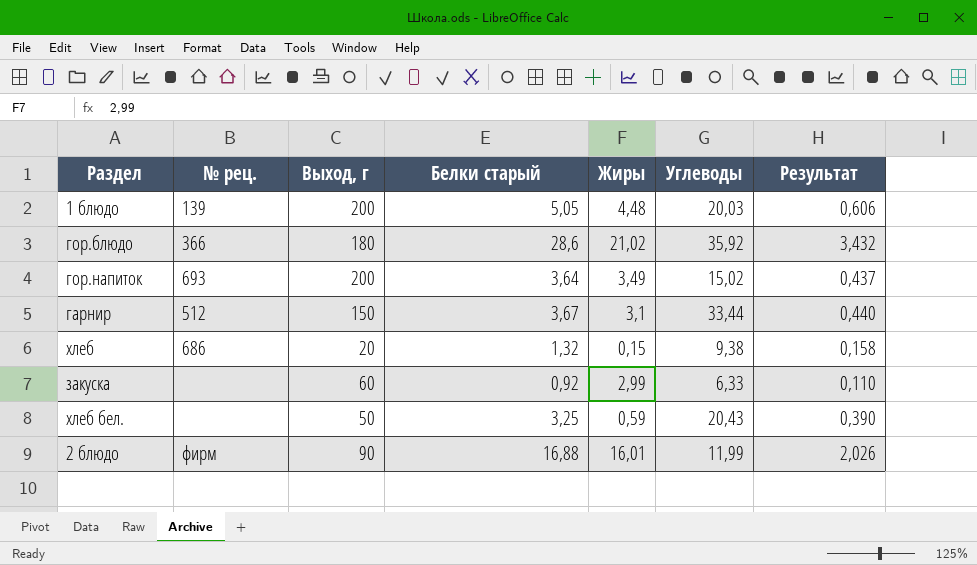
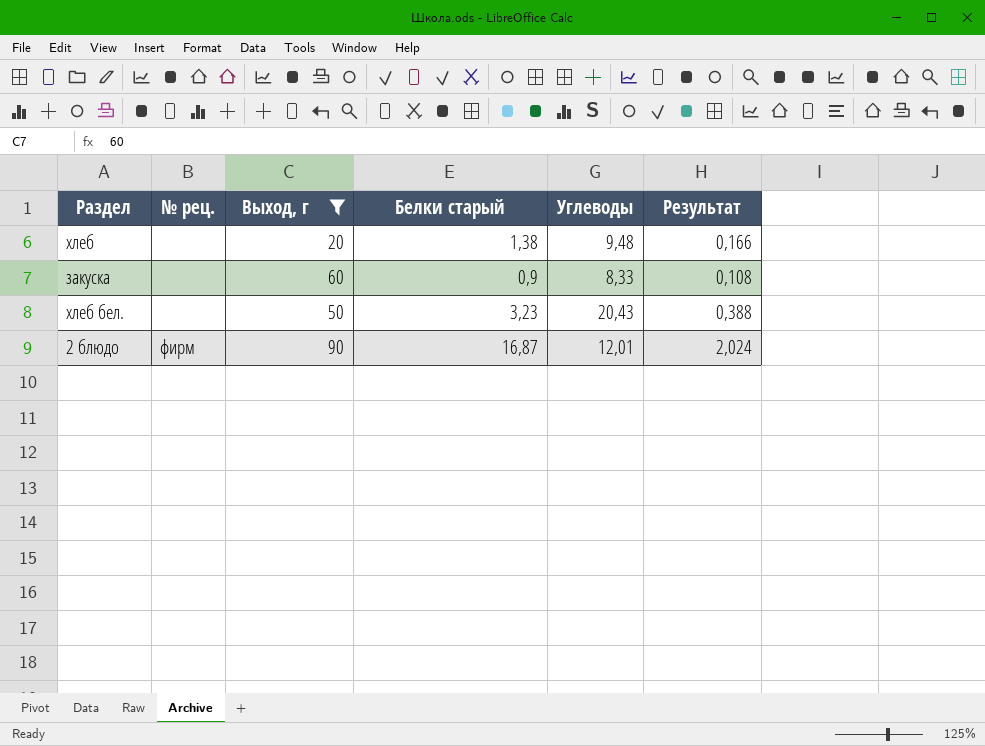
filter: none -> Выход, г <= 90
column Жиры | position: 5 -> none
хлеб | № рец.: 686 -> none
хлеб | Белки старый: 1,32 -> 1,38
хлеб | Углеводы: 9,38 -> 9,48
хлеб | Результат: 0,158 -> 0,166
закуска | Белки старый: 0,92 -> 0,9
закуска | Углеводы: 6,33 -> 8,33
закуска | Результат: 0,110 -> 0,108
хлеб бел. | Белки старый: 3,25 -> 3,23
хлеб бел. | Результат: 0,390 -> 0,388
2 блюдо | Белки старый: 16,88 -> 16,87
2 блюдо | Углеводы: 11,99 -> 12,01
2 блюдо | Результат: 2,026 -> 2,024

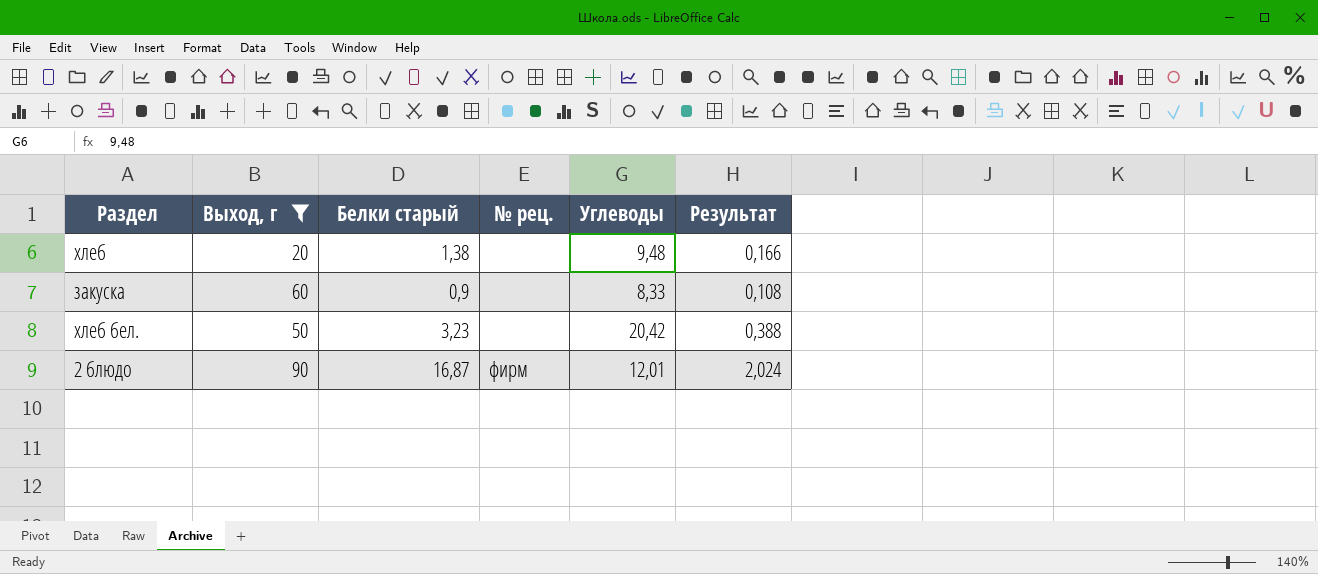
column № рец. | position: 2 -> 4
хлеб бел. | Углеводы: 20,43 -> 20,42

